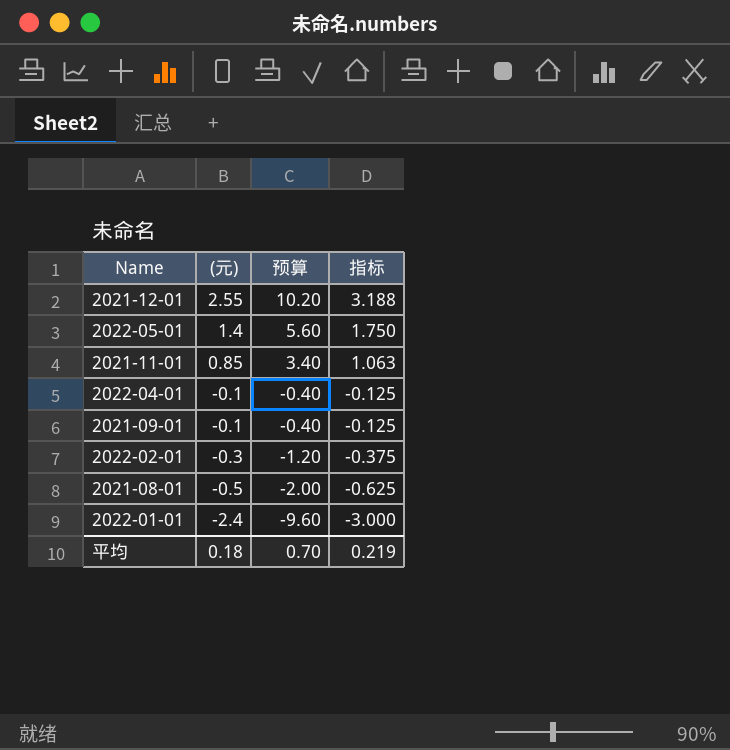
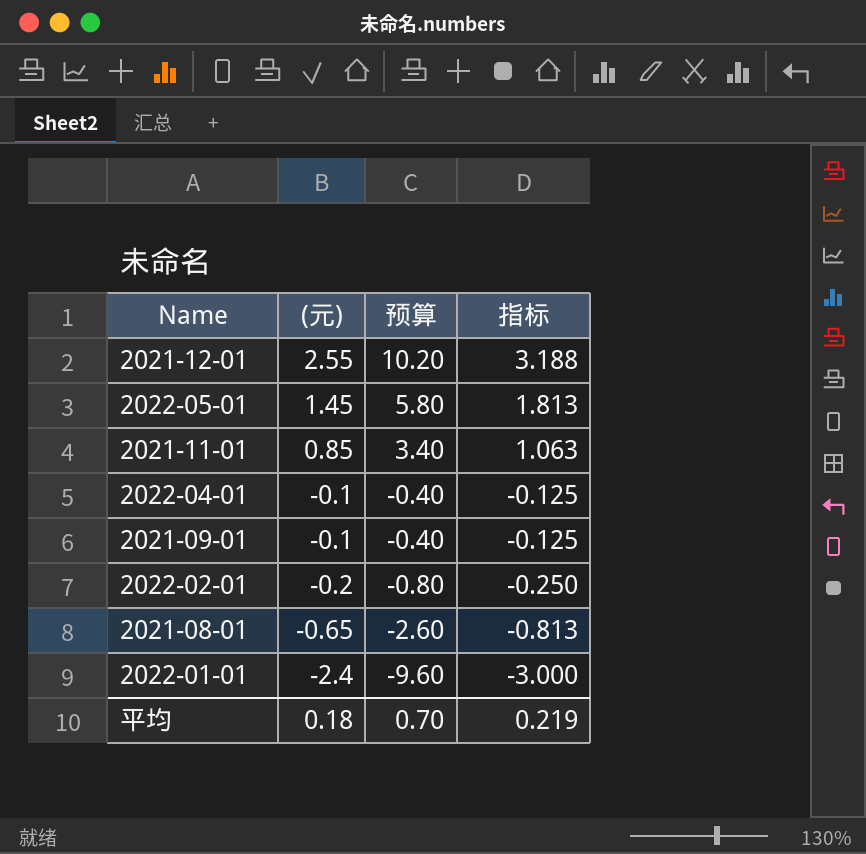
2022-05-01 | (元): 1.4 -> 1.45
2022-05-01 | 预算: 5.60 -> 5.80
2022-05-01 | 指标: 1.750 -> 1.813
2022-02-01 | (元): -0.3 -> -0.2
2022-02-01 | 预算: -1.20 -> -0.80
2022-02-01 | 指标: -0.375 -> -0.250
2021-08-01 | (元): -0.5 -> -0.65
2021-08-01 | 预算: -2.00 -> -2.60
2021-08-01 | 指标: -0.625 -> -0.813

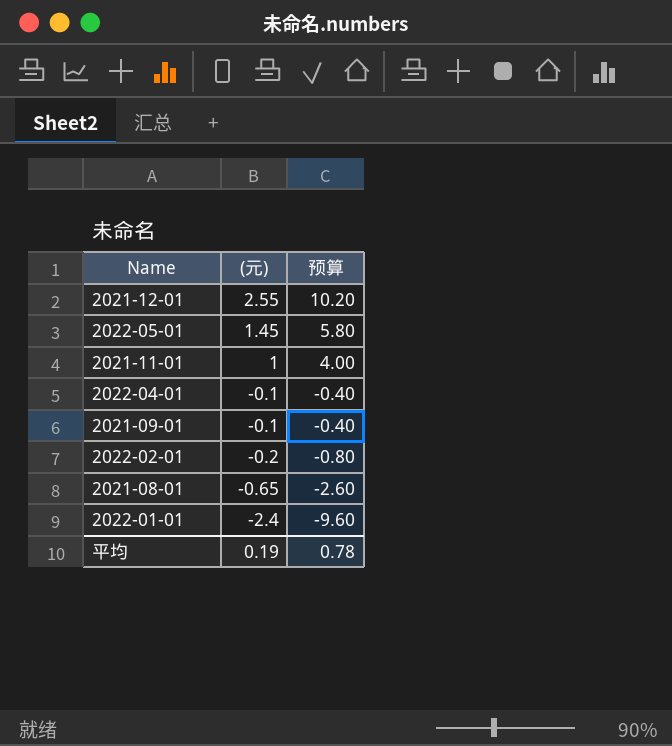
column 指标 | formula: [(元)] * 1.25 -> none
2021-11-01 | (元): 0.85 -> 1
2021-11-01 | 预算: 3.40 -> 4.00
平均 | (元): 0.18 -> 0.19
平均 | 预算: 0.70 -> 0.78

